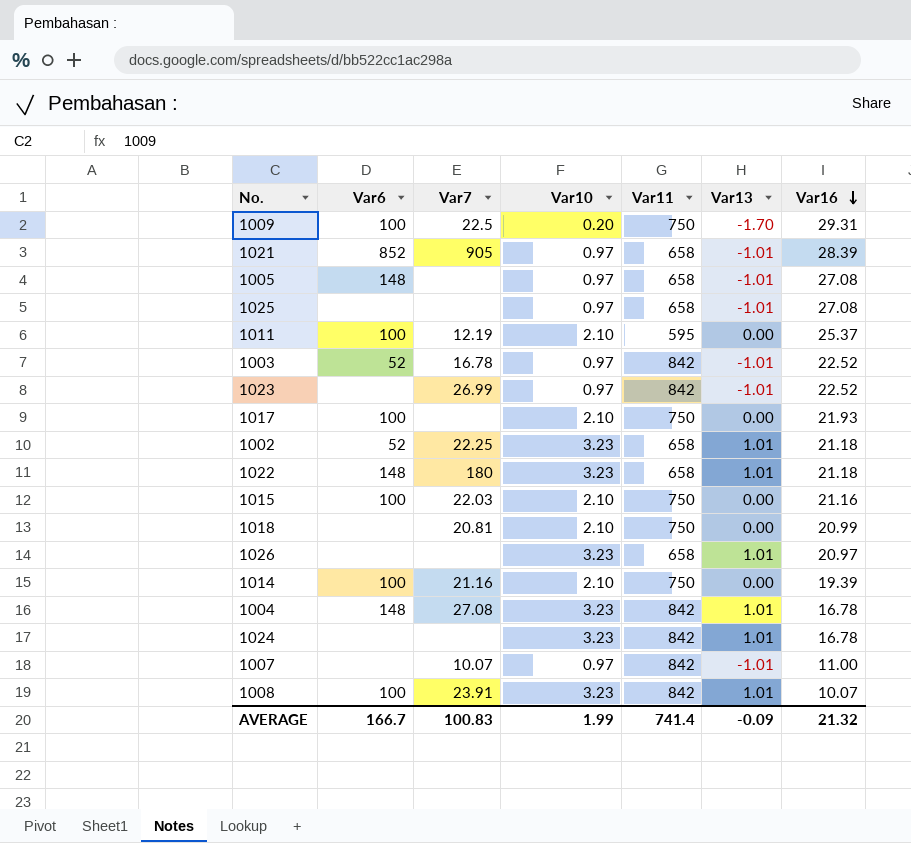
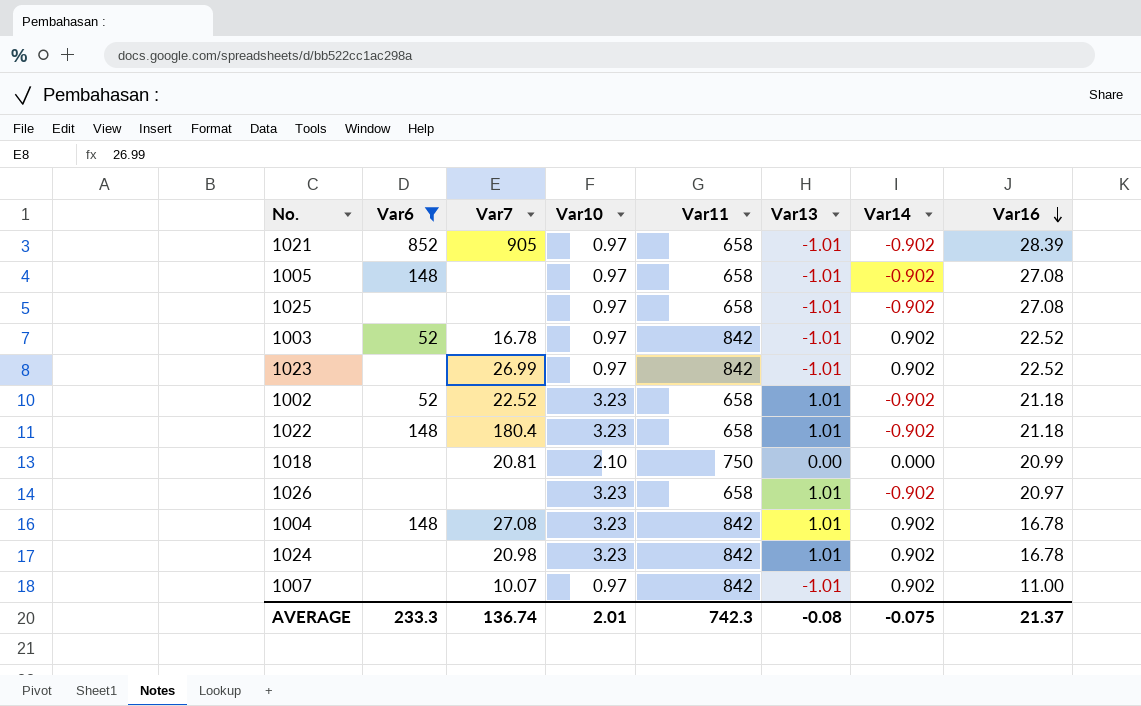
filter: none -> Var6 != 100
column Var14 | position: none -> 7
1002 | Var7: 22.25 -> 22.52
1022 | Var7: 180 -> 180.4
1024 | Var7: none -> 20.98
AVERAGE | Var6: 166.7 -> 233.3
AVERAGE | Var7: 100.83 -> 136.74
AVERAGE | Var10: 1.99 -> 2.01
AVERAGE | Var11: 741.4 -> 742.3
AVERAGE | Var13: -0.09 -> -0.08
AVERAGE | Var16: 21.32 -> 21.37

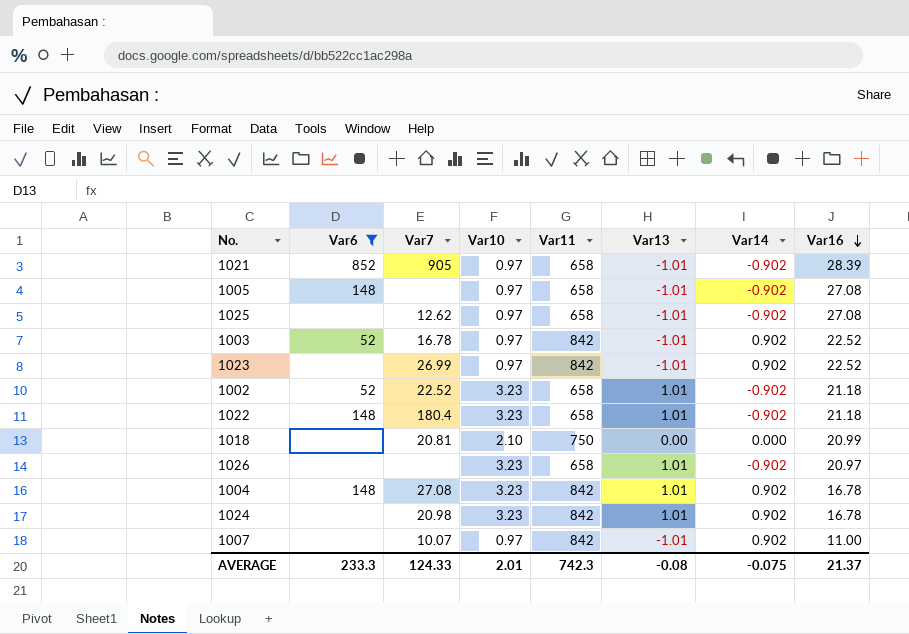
1025 | Var7: none -> 12.62
AVERAGE | Var7: 136.74 -> 124.33

